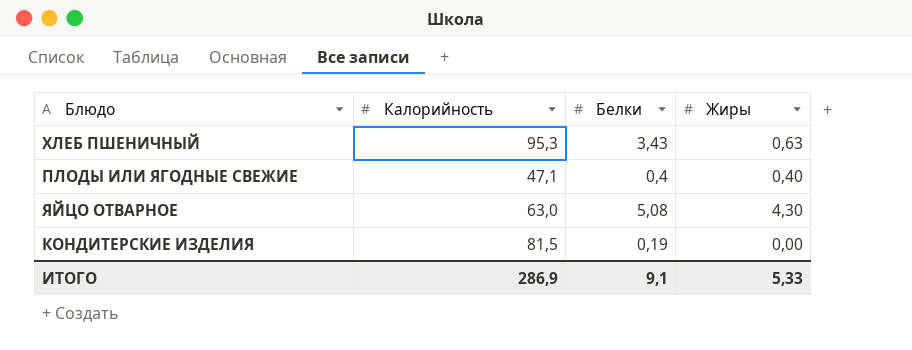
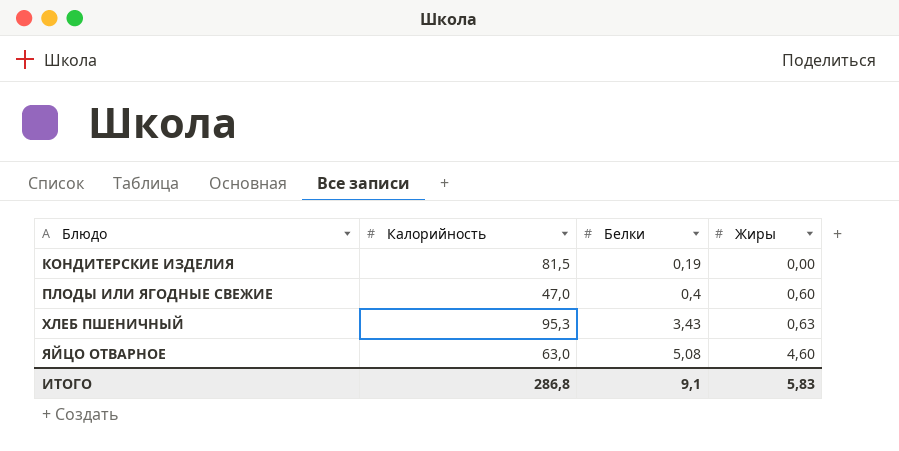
row order: none -> Блюдо ascending
ПЛОДЫ ИЛИ ЯГОДНЫЕ СВЕЖИЕ | Калорийность: 47,1 -> 47,0
ПЛОДЫ ИЛИ ЯГОДНЫЕ СВЕЖИЕ | Жиры: 0,40 -> 0,60
ЯЙЦО ОТВАРНОЕ | Жиры: 4,30 -> 4,60
ИТОГО | Калорийность: 286,9 -> 286,8
ИТОГО | Жиры: 5,33 -> 5,83

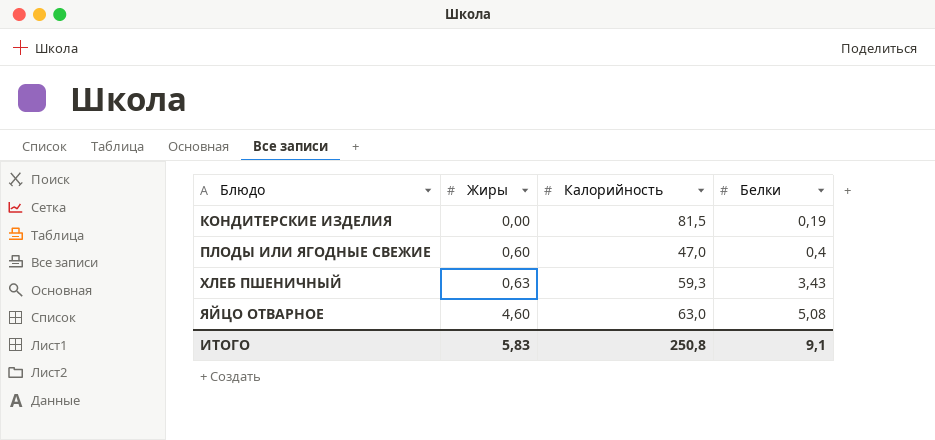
column Жиры | position: 4 -> 2
ХЛЕБ ПШЕНИЧНЫЙ | Калорийность: 95,3 -> 59,3
ИТОГО | Калорийность: 286,8 -> 250,8

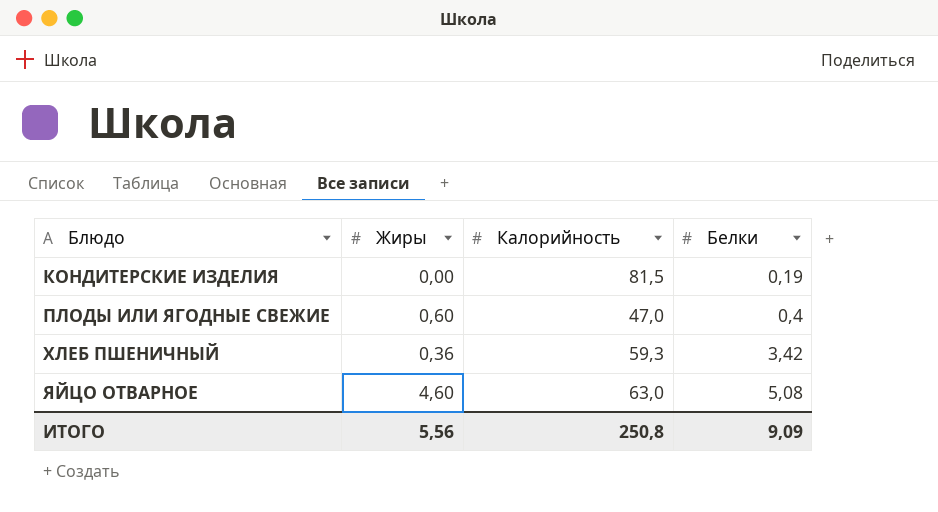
ХЛЕБ ПШЕНИЧНЫЙ | Жиры: 0,63 -> 0,36
ХЛЕБ ПШЕНИЧНЫЙ | Белки: 3,43 -> 3,42
ИТОГО | Жиры: 5,83 -> 5,56
ИТОГО | Белки: 9,1 -> 9,09

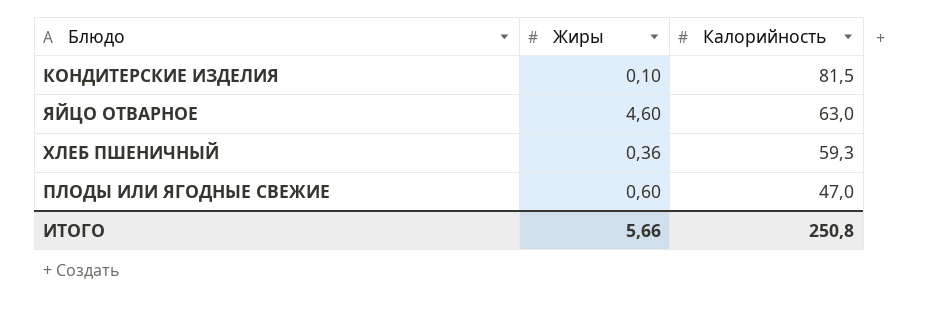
row order: Блюдо ascending -> Калорийность descending
column Белки | position: 4 -> none
КОНДИТЕРСКИЕ ИЗДЕЛИЯ | Жиры: 0,00 -> 0,10
ИТОГО | Жиры: 5,56 -> 5,66

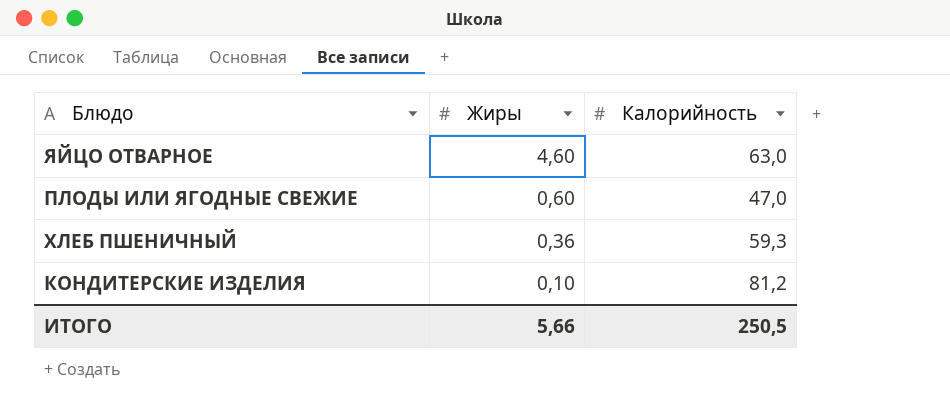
row order: Калорийность descending -> Жиры descending
КОНДИТЕРСКИЕ ИЗДЕЛИЯ | Калорийность: 81,5 -> 81,2
ИТОГО | Калорийность: 250,8 -> 250,5

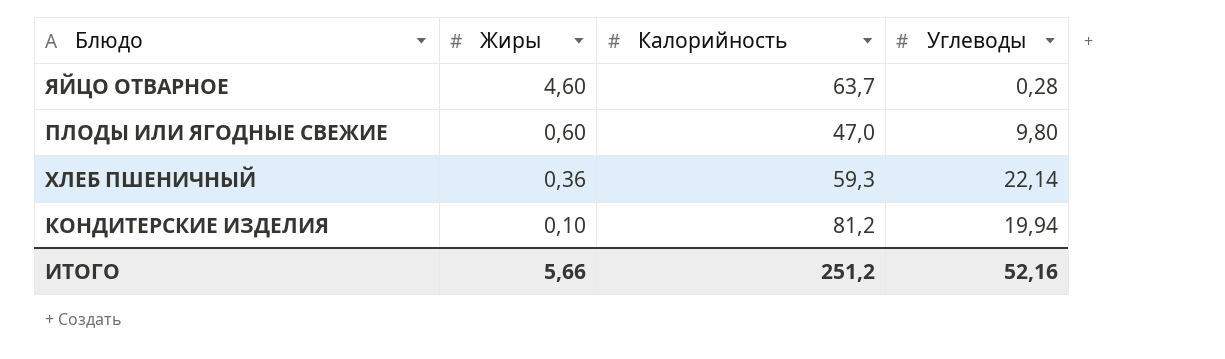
column Углеводы | position: none -> 4
ЯЙЦО ОТВАРНОЕ | Калорийность: 63,0 -> 63,7
ИТОГО | Калорийность: 250,5 -> 251,2

